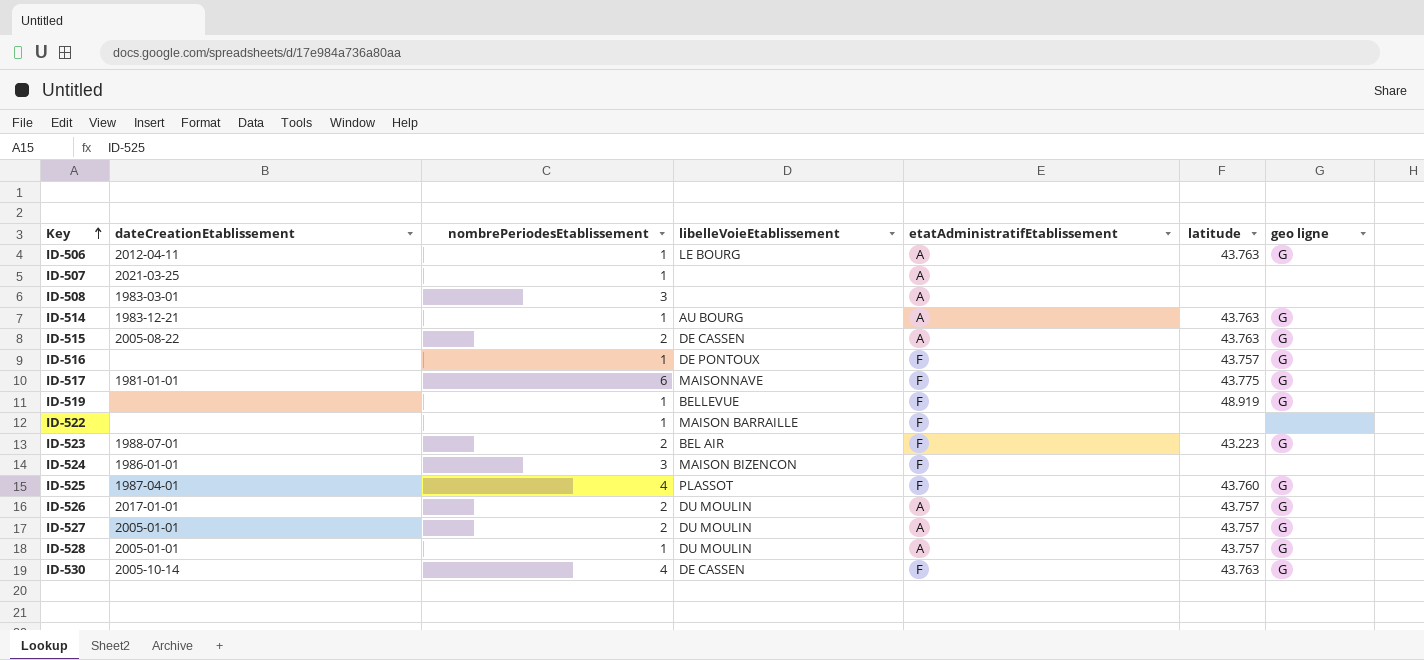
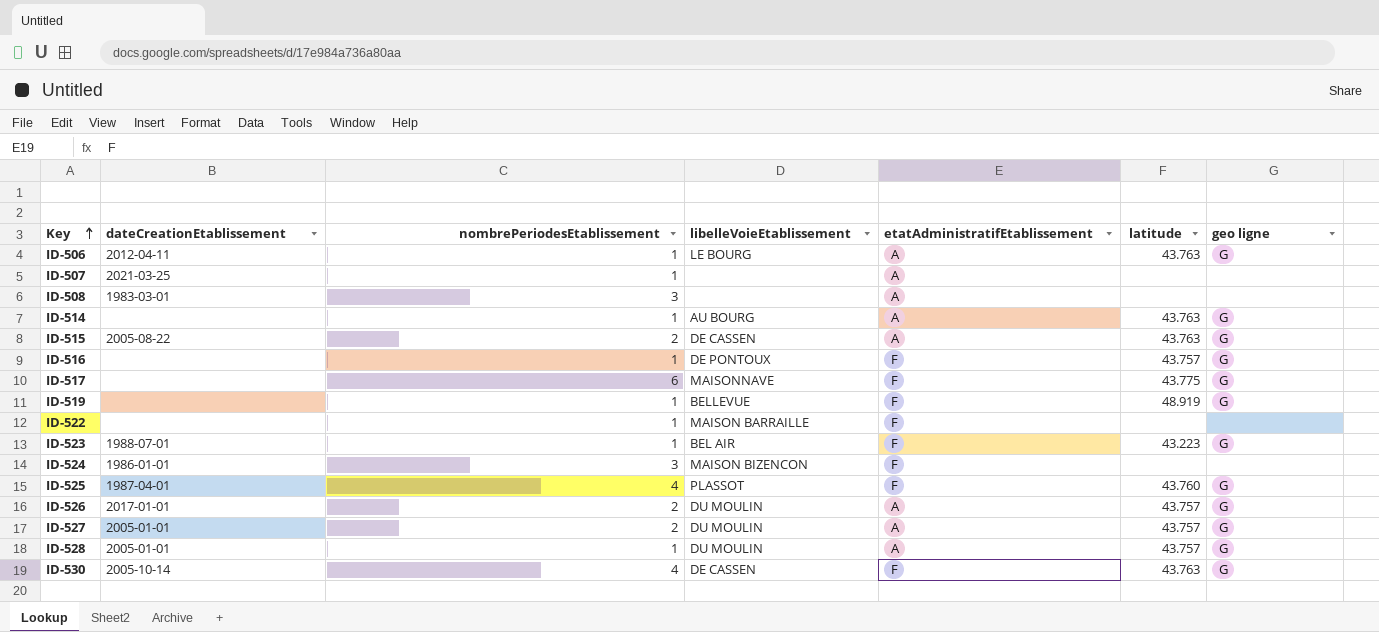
ID-514 | dateCreationEtablissement: 1983-12-21 -> none
ID-517 | dateCreationEtablissement: 1981-01-01 -> none
ID-523 | nombrePeriodesEtablissement: 2 -> 1

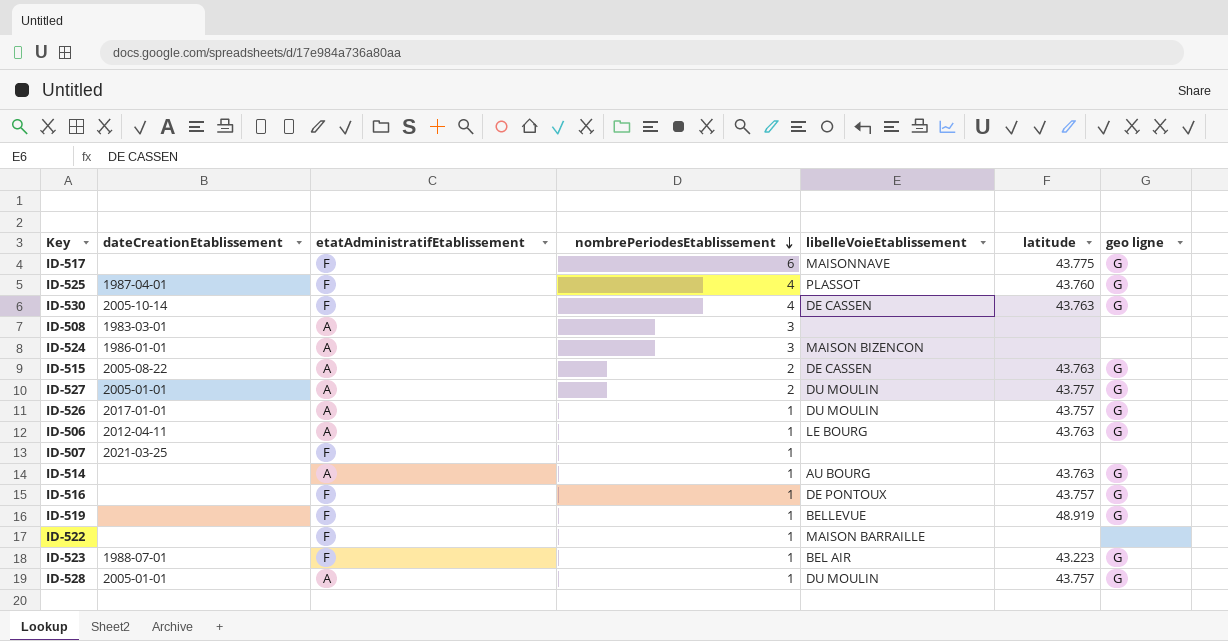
row order: Key ascending -> nombrePeriodesEtablissement descending
column etatAdministratifEtablissement | position: 5 -> 3
ID-524 | etatAdministratifEtablissement: F -> A
ID-526 | nombrePeriodesEtablissement: 2 -> 1
ID-507 | etatAdministratifEtablissement: A -> F

